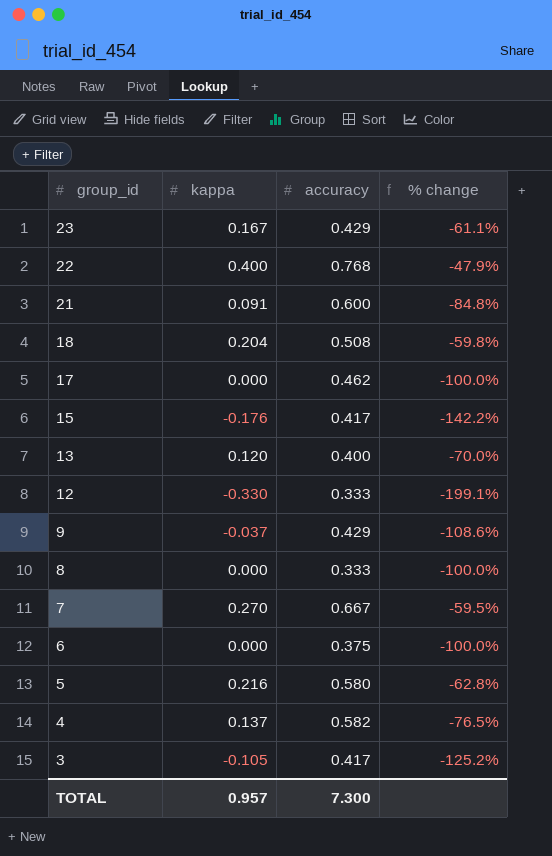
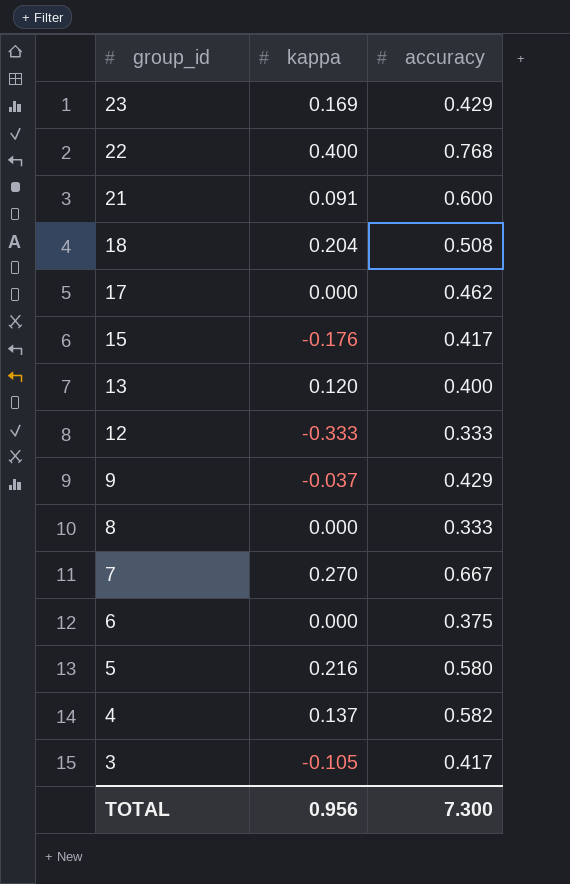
column % change | formula: ([kappa] - [accuracy]) / [accuracy] -> none
23 | kappa: 0.167 -> 0.169
12 | kappa: -0.330 -> -0.333
TOTAL | kappa: 0.957 -> 0.956

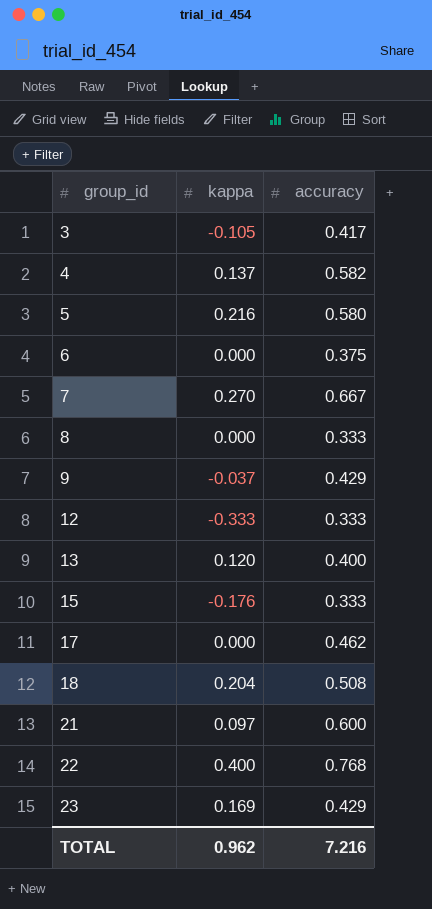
row order: group_id descending -> group_id ascending
15 | accuracy: 0.417 -> 0.333
21 | kappa: 0.091 -> 0.097
TOTAL | kappa: 0.956 -> 0.962
TOTAL | accuracy: 7.300 -> 7.216

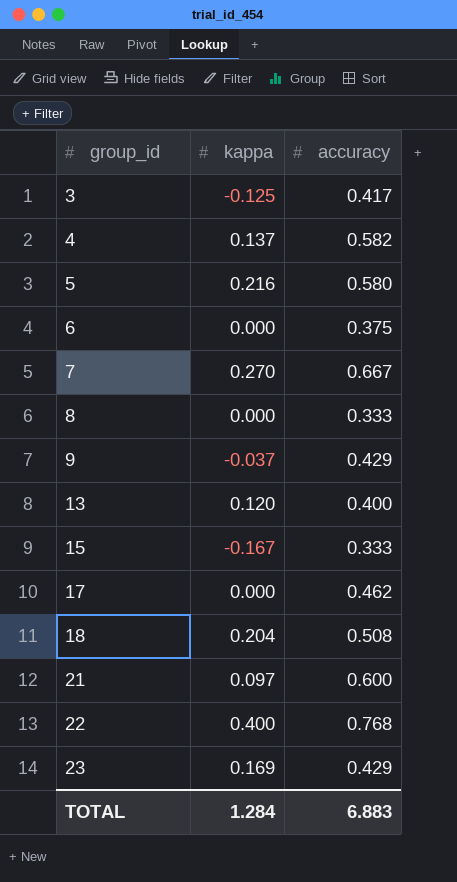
row 12: -0.333 | 0.333 -> none
3 | kappa: -0.105 -> -0.125
15 | kappa: -0.176 -> -0.167
TOTAL | kappa: 0.962 -> 1.284
TOTAL | accuracy: 7.216 -> 6.883

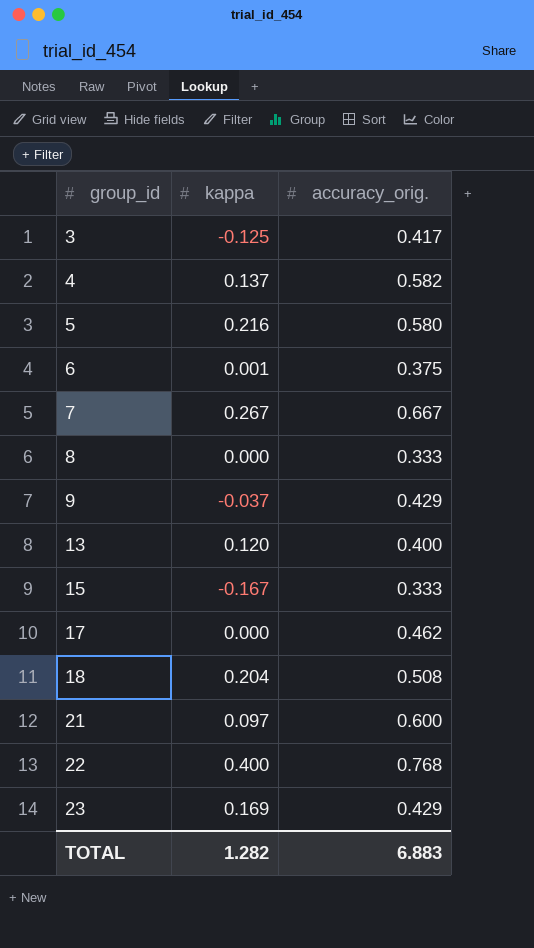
column name: accuracy -> accuracy_orig.
6 | kappa: 0.000 -> 0.001
7 | kappa: 0.270 -> 0.267
TOTAL | kappa: 1.284 -> 1.282

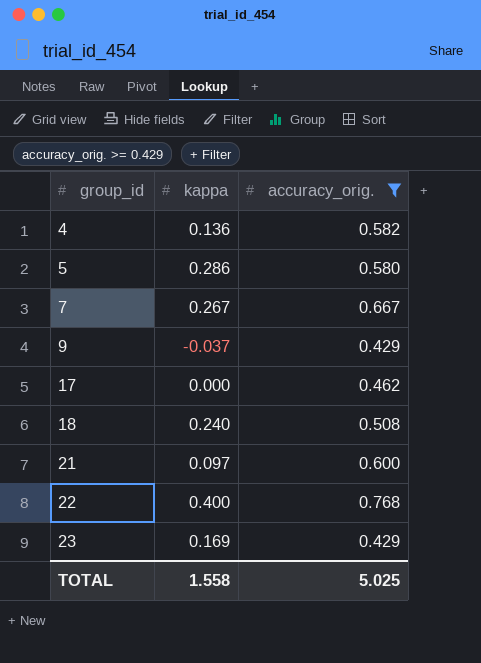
filter: none -> accuracy_orig. >= 0.429
4 | kappa: 0.137 -> 0.136
5 | kappa: 0.216 -> 0.286
18 | kappa: 0.204 -> 0.240
TOTAL | kappa: 1.282 -> 1.558
TOTAL | accuracy_orig.: 6.883 -> 5.025

